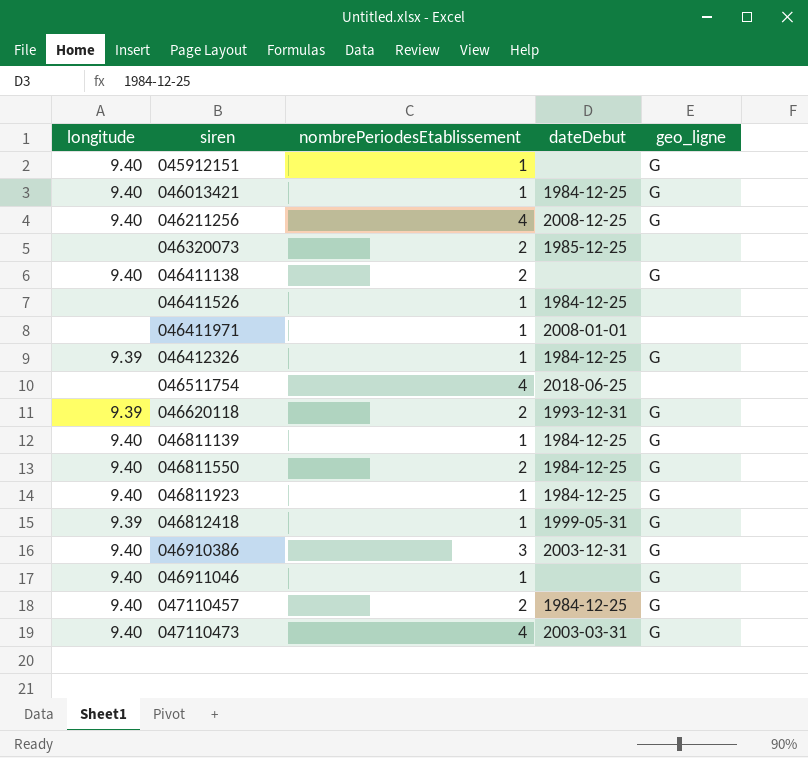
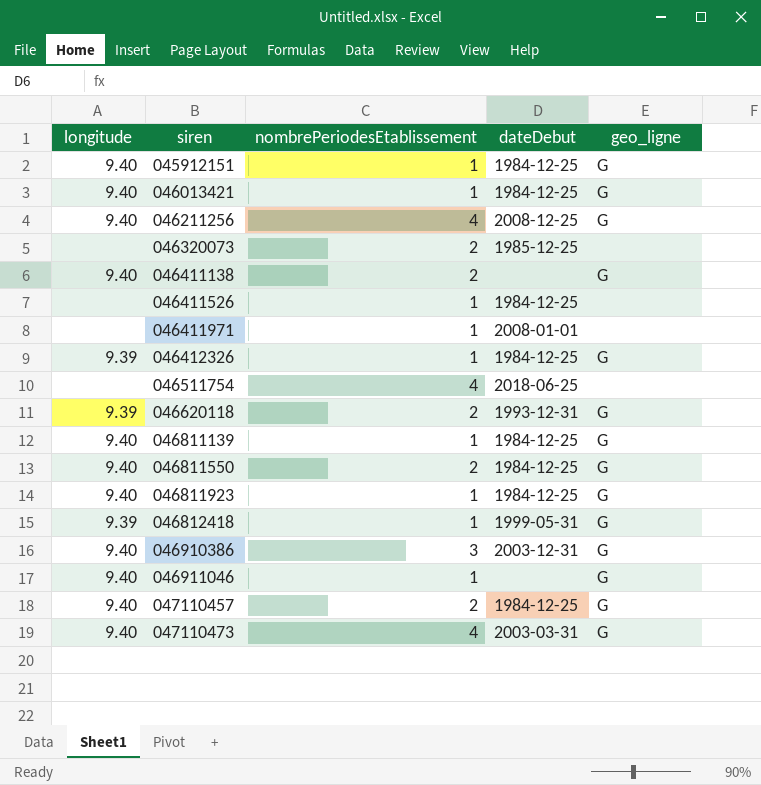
045912151 | dateDebut: none -> 1984-12-25

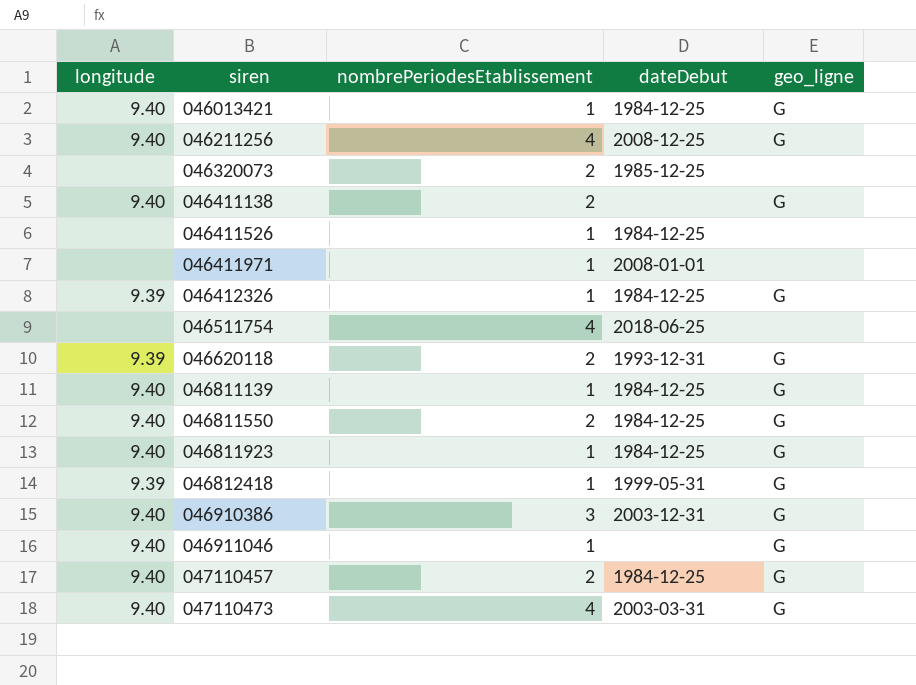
row 045912151: 9.40 | 1 | 1984-12-25 | G -> none

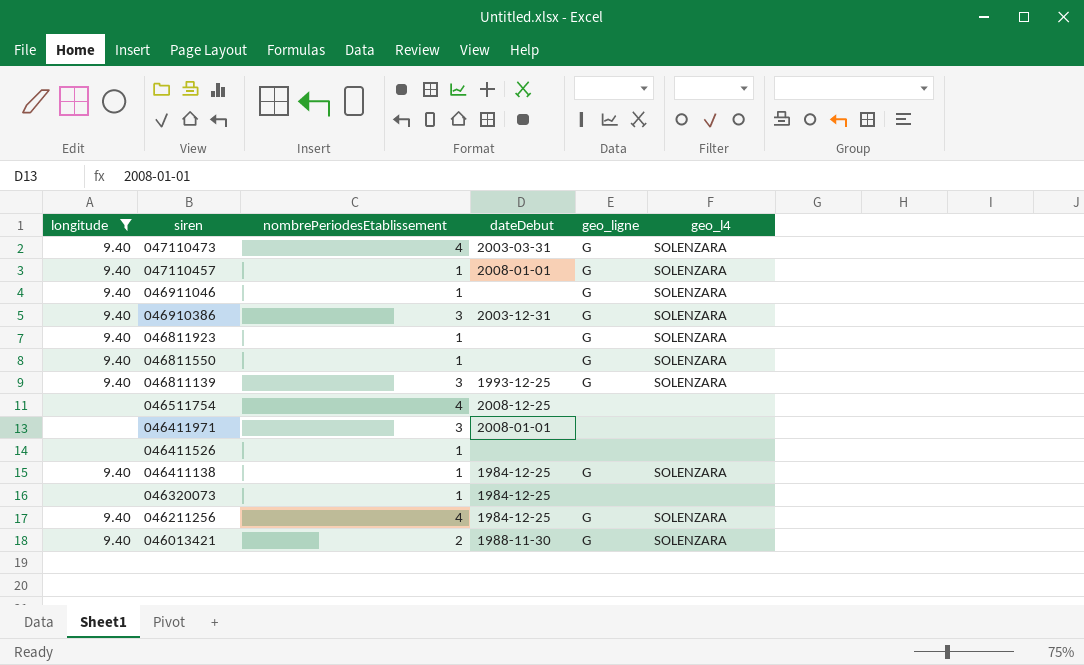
filter: none -> longitude != 9.39
row order: siren ascending -> siren descending
column geo_l4 | position: none -> 6
047110457 | nombrePeriodesEtablissement: 2 -> 1
047110457 | dateDebut: 1984-12-25 -> 2008-01-01
046811923 | dateDebut: 1984-12-25 -> none
046811550 | nombrePeriodesEtablissement: 2 -> 1
046811550 | dateDebut: 1984-12-25 -> none
046811139 | nombrePeriodesEtablissement: 1 -> 3
046811139 | dateDebut: 1984-12-25 -> 1993-12-25
046511754 | dateDebut: 2018-06-25 -> 2008-12-25
046411971 | nombrePeriodesEtablissement: 1 -> 3
046411526 | dateDebut: 1984-12-25 -> none
046411138 | nombrePeriodesEtablissement: 2 -> 1
046411138 | dateDebut: none -> 1984-12-25
046320073 | nombrePeriodesEtablissement: 2 -> 1
046320073 | dateDebut: 1985-12-25 -> 1984-12-25
046211256 | dateDebut: 2008-12-25 -> 1984-12-25
046013421 | nombrePeriodesEtablissement: 1 -> 2
046013421 | dateDebut: 1984-12-25 -> 1988-11-30

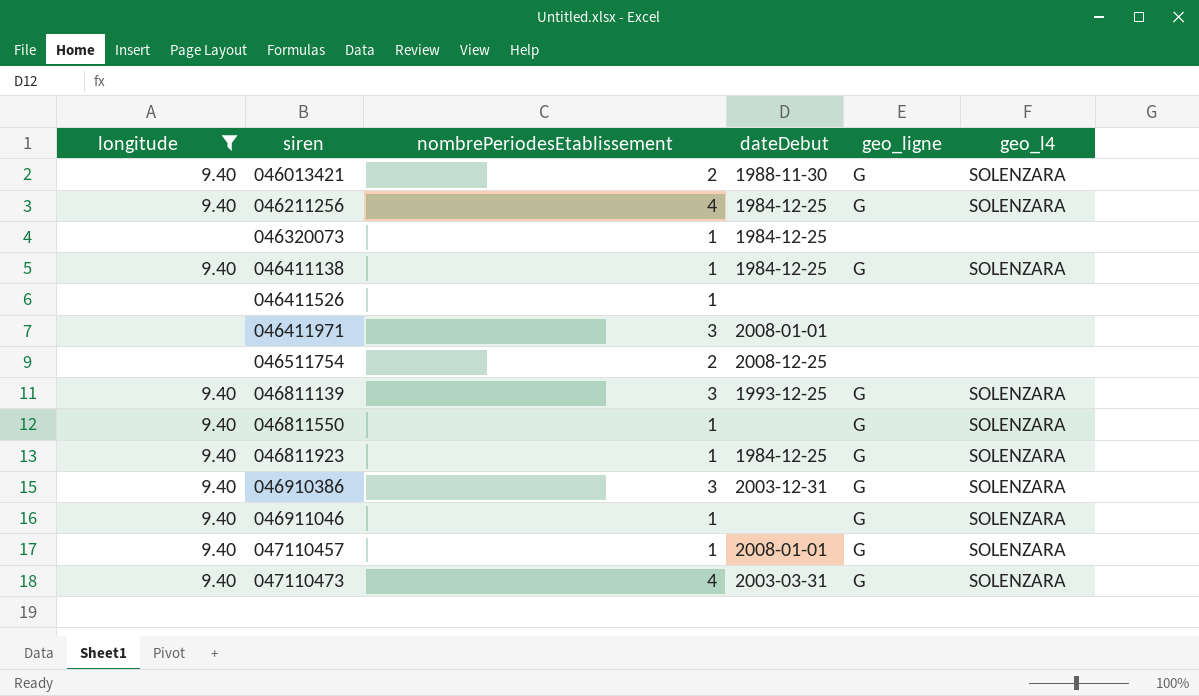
row order: siren descending -> siren ascending
046511754 | nombrePeriodesEtablissement: 4 -> 2
046811923 | dateDebut: none -> 1984-12-25

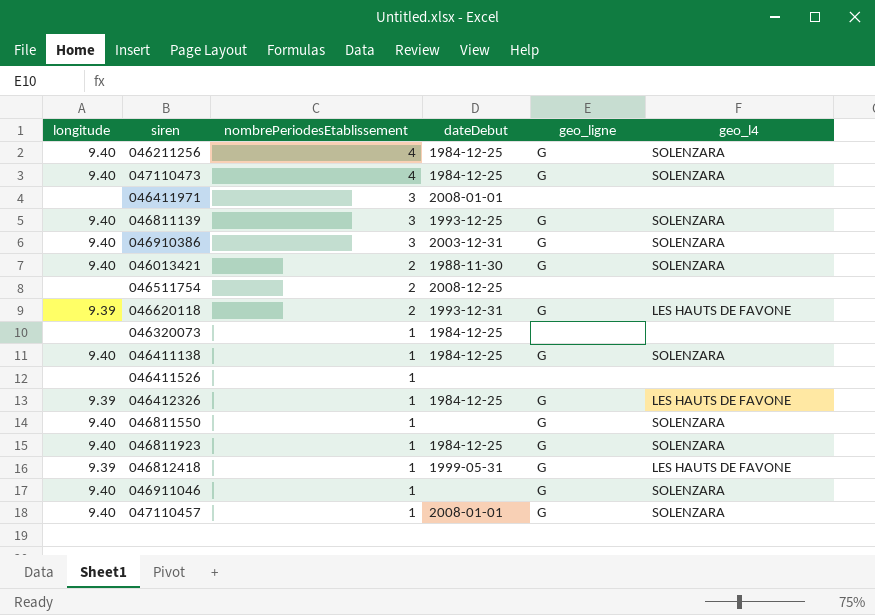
filter: longitude != 9.39 -> none
row order: siren ascending -> nombrePeriodesEtablissement descending
047110473 | dateDebut: 2003-03-31 -> 1984-12-25

